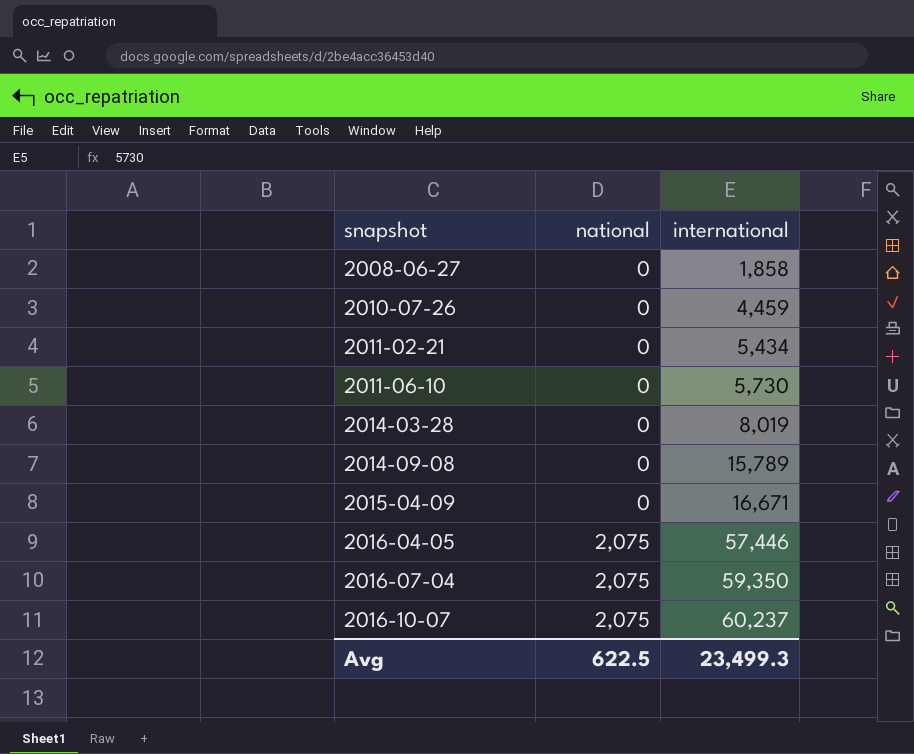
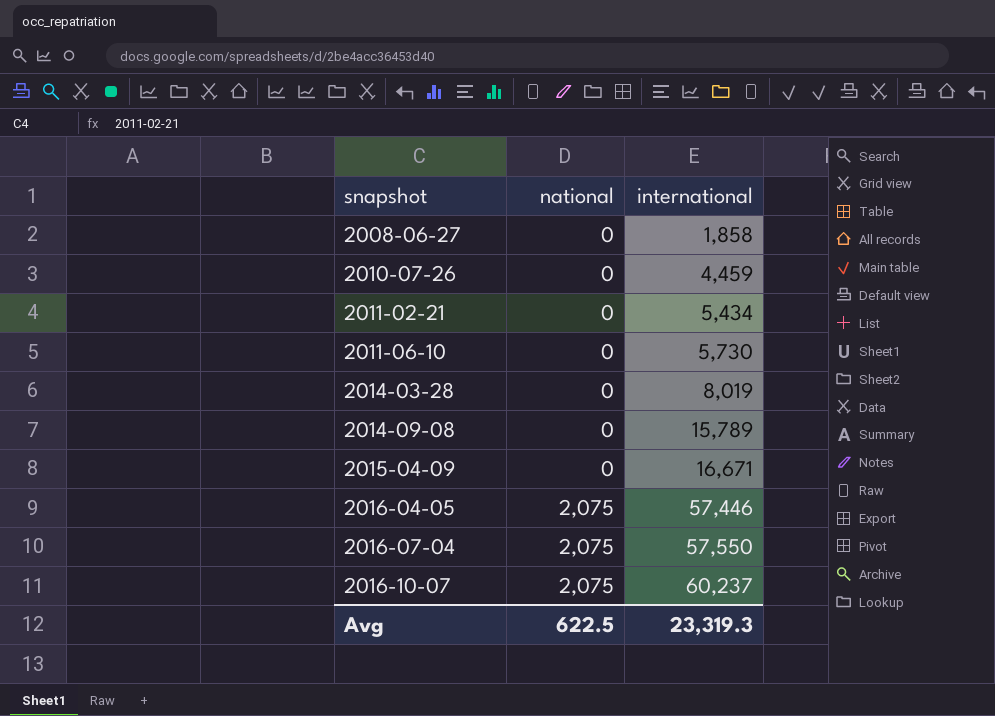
2016-07-04 | international: 59,350 -> 57,550
Avg | international: 23,499.3 -> 23,319.3

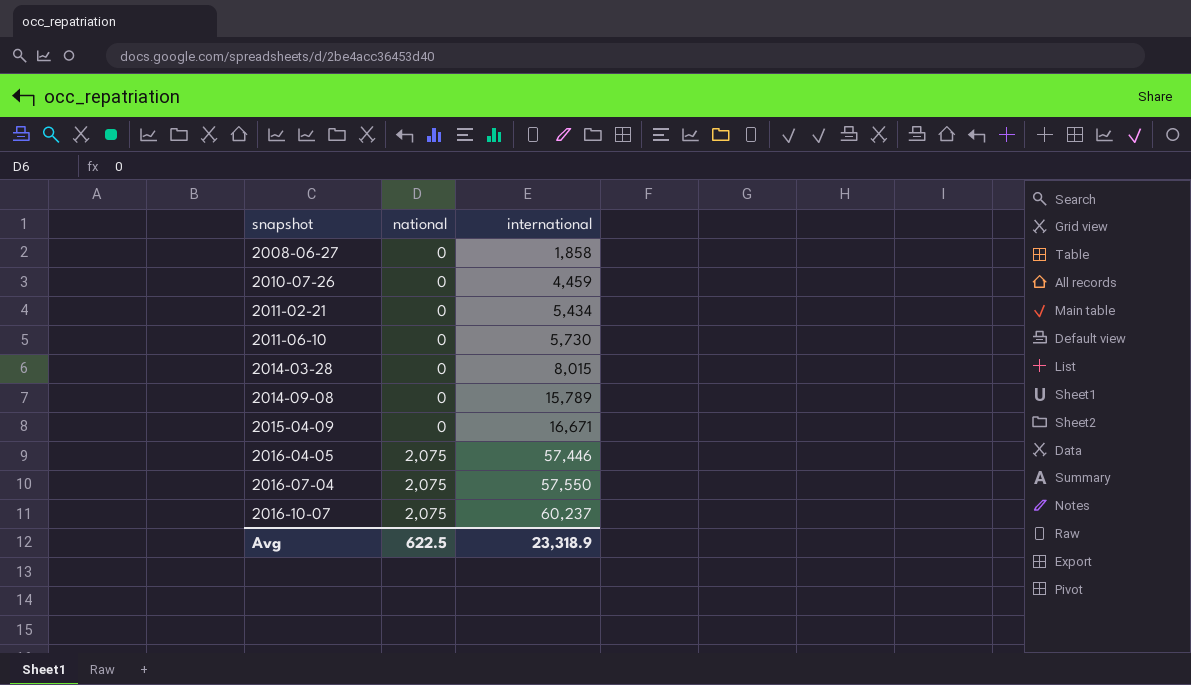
2014-03-28 | international: 8,019 -> 8,015
Avg | international: 23,319.3 -> 23,318.9

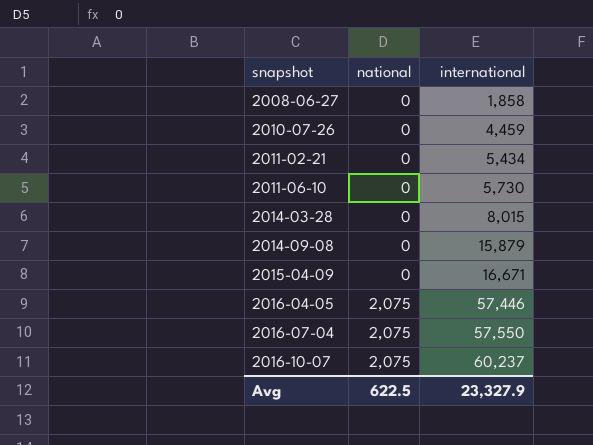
2014-09-08 | international: 15,789 -> 15,879
Avg | international: 23,318.9 -> 23,327.9

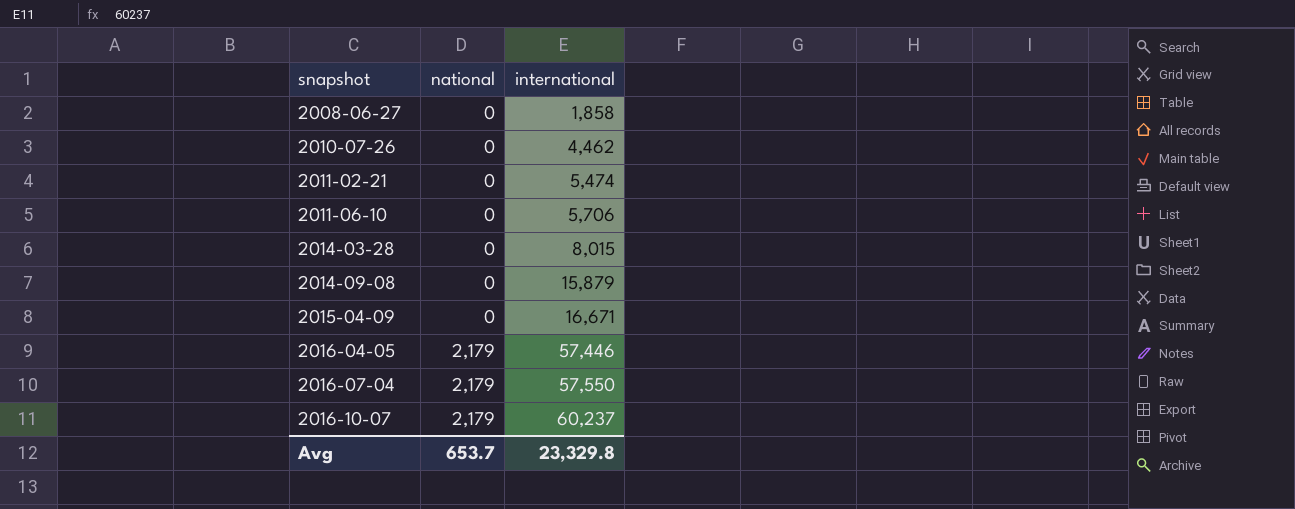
2010-07-26 | international: 4,459 -> 4,462
2011-02-21 | international: 5,434 -> 5,474
2011-06-10 | international: 5,730 -> 5,706
2016-04-05 | national: 2,075 -> 2,179
2016-07-04 | national: 2,075 -> 2,179
2016-10-07 | national: 2,075 -> 2,179
Avg | national: 622.5 -> 653.7
Avg | international: 23,327.9 -> 23,329.8

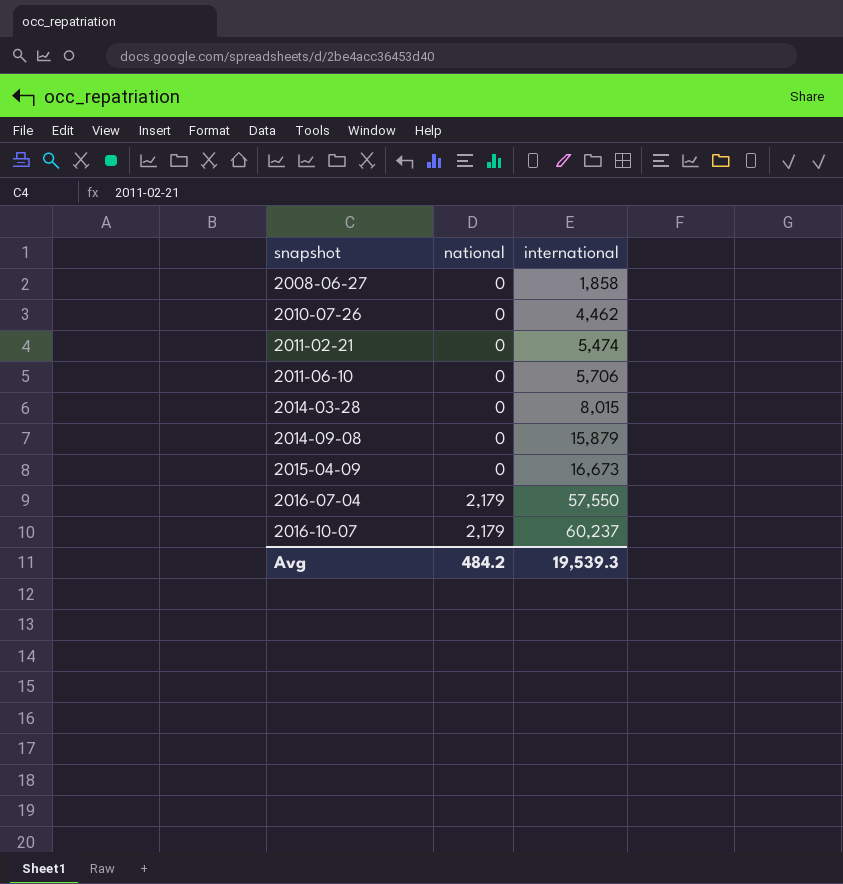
row 2016-04-05: 2,179 | 57,446 -> none
2015-04-09 | international: 16,671 -> 16,673
Avg | national: 653.7 -> 484.2
Avg | international: 23,329.8 -> 19,539.3

